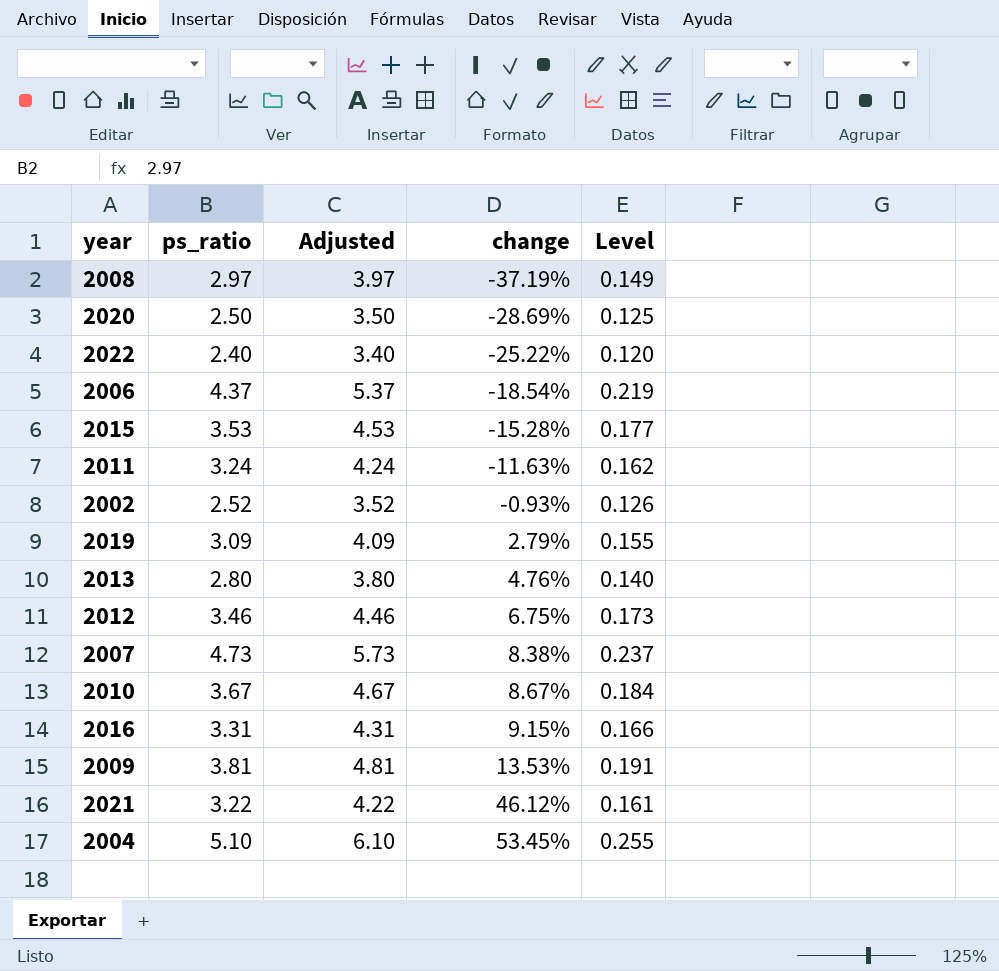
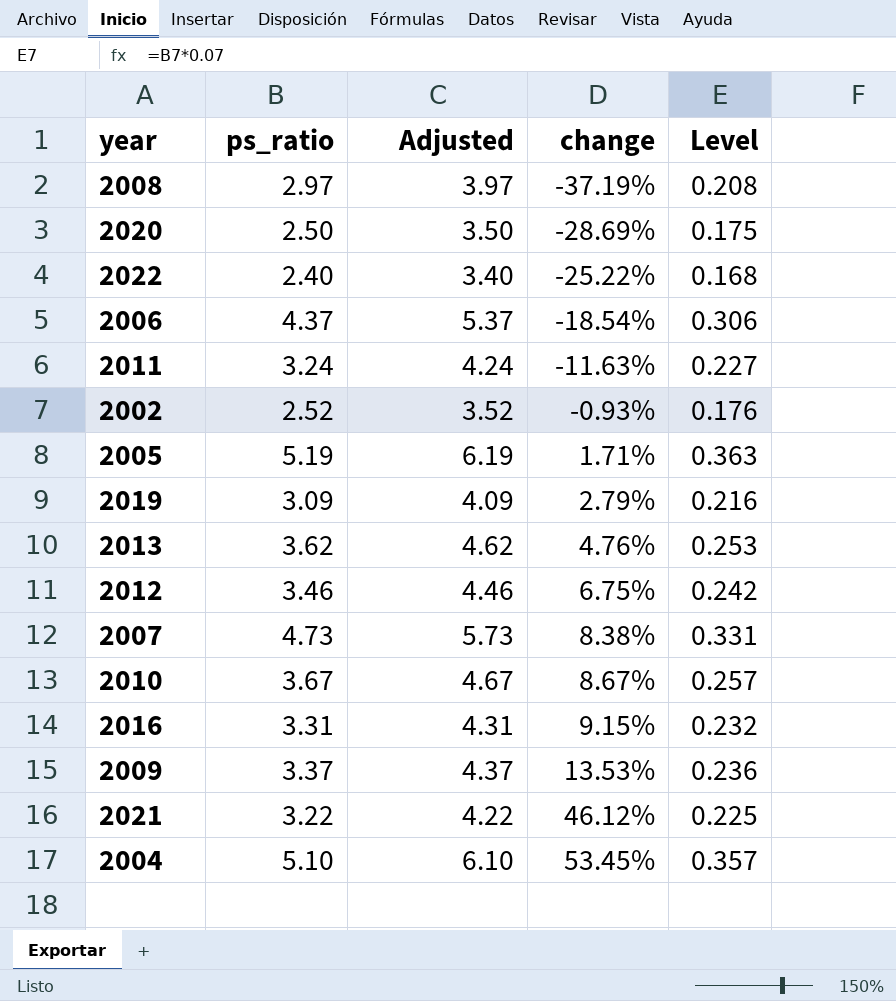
column Level | formula: [ps_ratio] * 0.05 -> [ps_ratio] * 0.07
row 2015: 3.53 | 4.53 | -15.28% | 0.177 -> none
row 2005: none -> 5.19 | 6.19 | 1.71% | 0.363
2013 | ps_ratio: 2.80 -> 3.62
2013 | Adjusted: 3.80 -> 4.62
2009 | ps_ratio: 3.81 -> 3.37
2009 | Adjusted: 4.81 -> 4.37

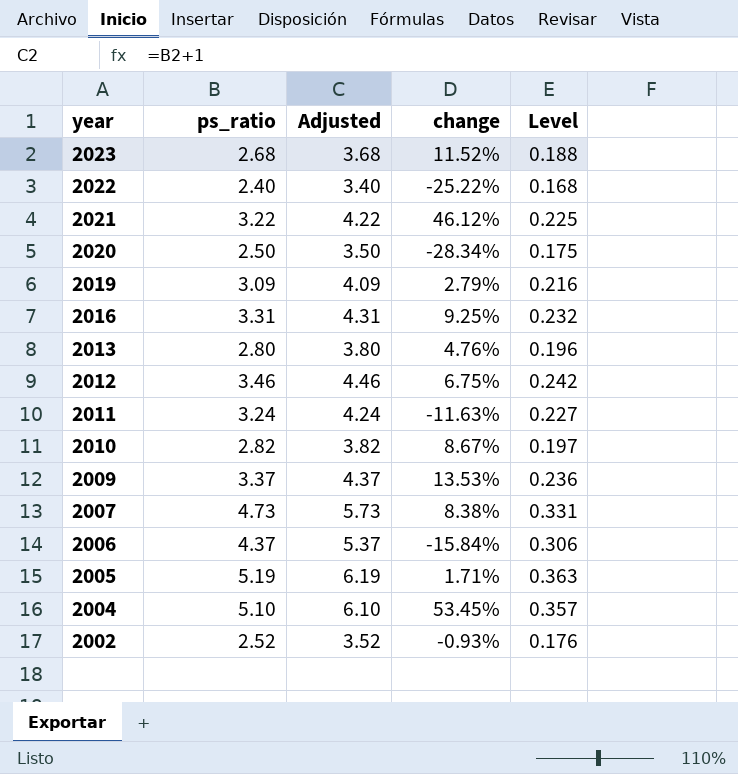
row order: change ascending -> year descending
row 2008: 2.97 | 3.97 | -37.19% | 0.208 -> none
row 2023: none -> 2.68 | 3.68 | 11.52% | 0.188
2020 | change: -28.69% -> -28.34%
2016 | change: 9.15% -> 9.25%
2013 | ps_ratio: 3.62 -> 2.80
2013 | Adjusted: 4.62 -> 3.80
2013 | Level: 0.253 -> 0.196
2010 | ps_ratio: 3.67 -> 2.82
2010 | Adjusted: 4.67 -> 3.82
2010 | Level: 0.257 -> 0.197
2006 | change: -18.54% -> -15.84%

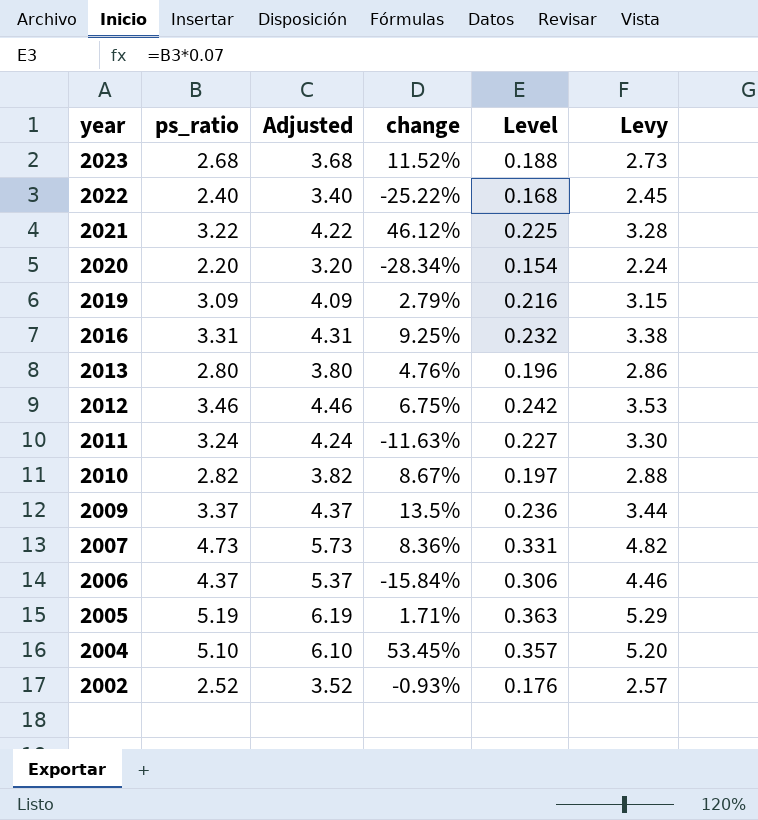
column Levy | formula: none -> [ps_ratio] * 1.02
2020 | ps_ratio: 2.50 -> 2.20
2020 | Adjusted: 3.50 -> 3.20
2020 | Level: 0.175 -> 0.154
2009 | change: 13.53% -> 13.5%
2007 | change: 8.38% -> 8.36%

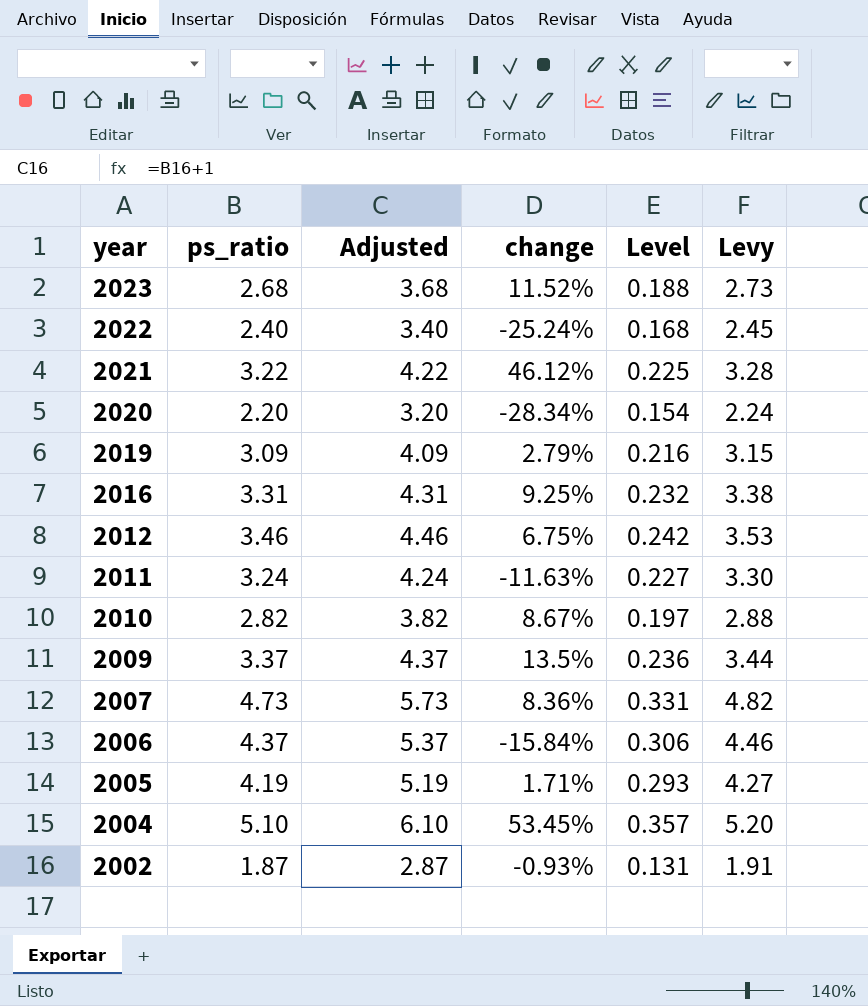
row 2013: 2.80 | 3.80 | 4.76% | 0.196 | 2.86 -> none
2022 | change: -25.22% -> -25.24%
2005 | ps_ratio: 5.19 -> 4.19
2005 | Adjusted: 6.19 -> 5.19
2005 | Level: 0.363 -> 0.293
2005 | Levy: 5.29 -> 4.27
2002 | ps_ratio: 2.52 -> 1.87
2002 | Adjusted: 3.52 -> 2.87
2002 | Level: 0.176 -> 0.131
2002 | Levy: 2.57 -> 1.91

